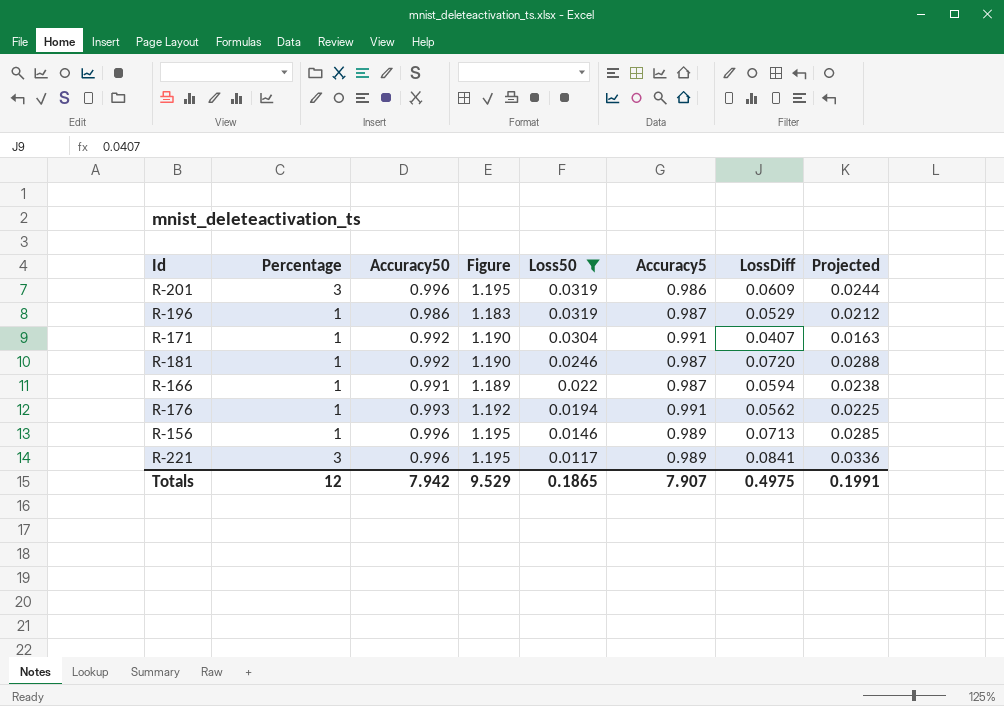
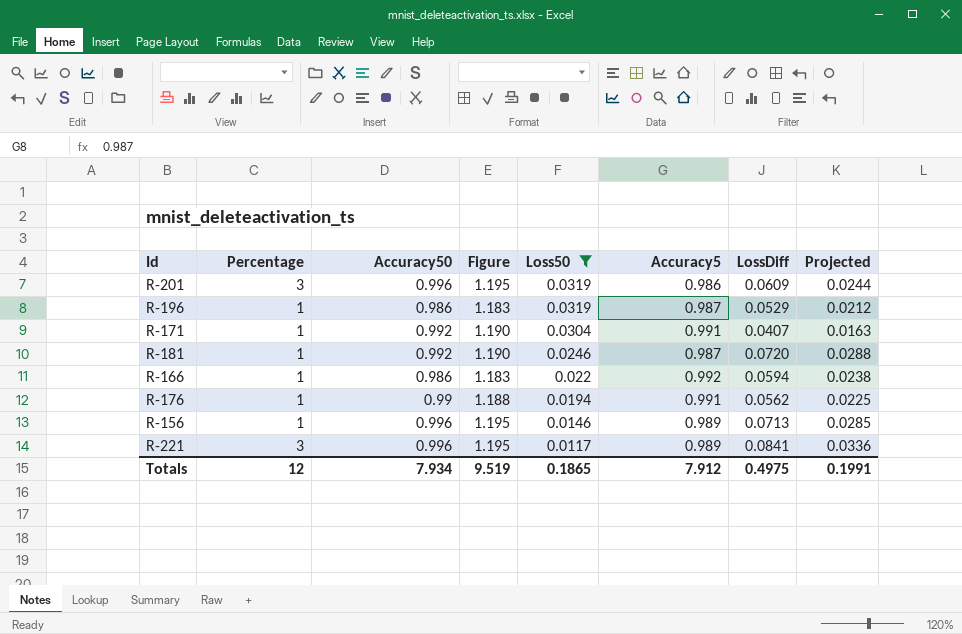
R-166 | Accuracy50: 0.991 -> 0.986
R-166 | Figure: 1.189 -> 1.183
R-166 | Accuracy5: 0.987 -> 0.992
R-176 | Accuracy50: 0.993 -> 0.99
R-176 | Figure: 1.192 -> 1.188
Totals | Accuracy50: 7.942 -> 7.934
Totals | Figure: 9.529 -> 9.519
Totals | Accuracy5: 7.907 -> 7.912

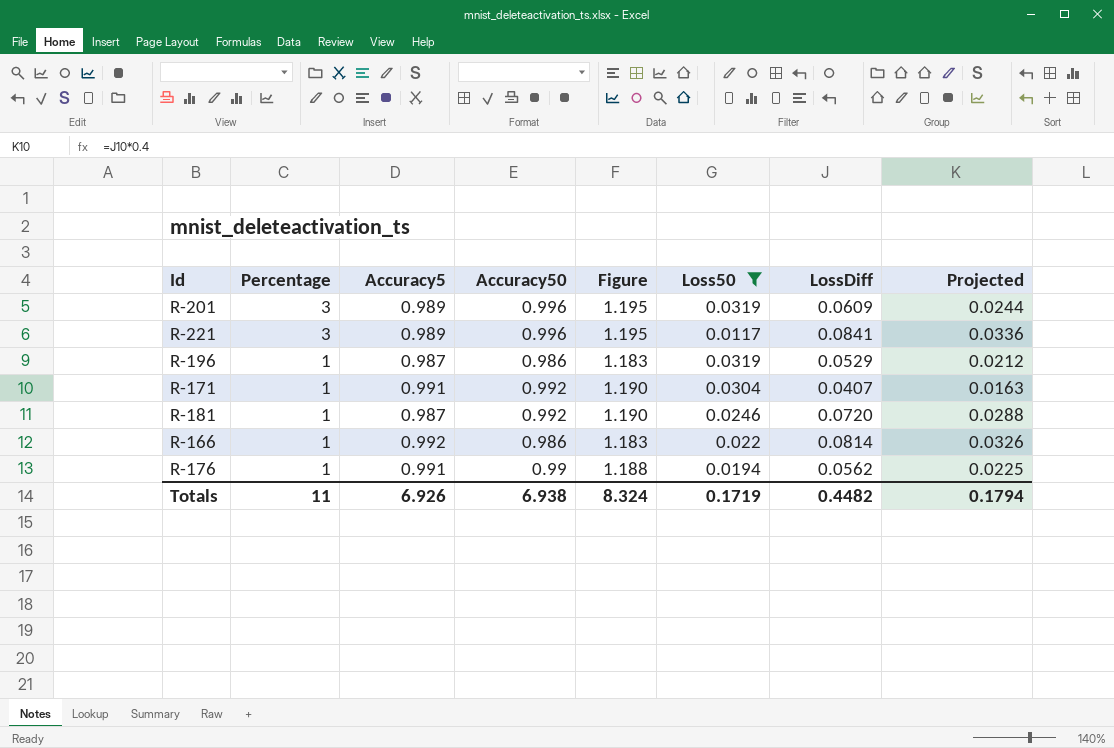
row order: Loss50 descending -> Percentage descending
column Accuracy5 | position: 6 -> 3
row R-156: 1 | 0.996 | 1.195 | 0.0146 | 0.989 | 0.0713 | 0.0285 -> none
R-201 | Accuracy5: 0.986 -> 0.989
R-166 | LossDiff: 0.0594 -> 0.0814
R-166 | Projected: 0.0238 -> 0.0326
Totals | Percentage: 12 -> 11
Totals | Accuracy5: 7.912 -> 6.926
Totals | Accuracy50: 7.934 -> 6.938
Totals | Figure: 9.519 -> 8.324
Totals | Loss50: 0.1865 -> 0.1719
Totals | LossDiff: 0.4975 -> 0.4482
Totals | Projected: 0.1991 -> 0.1794

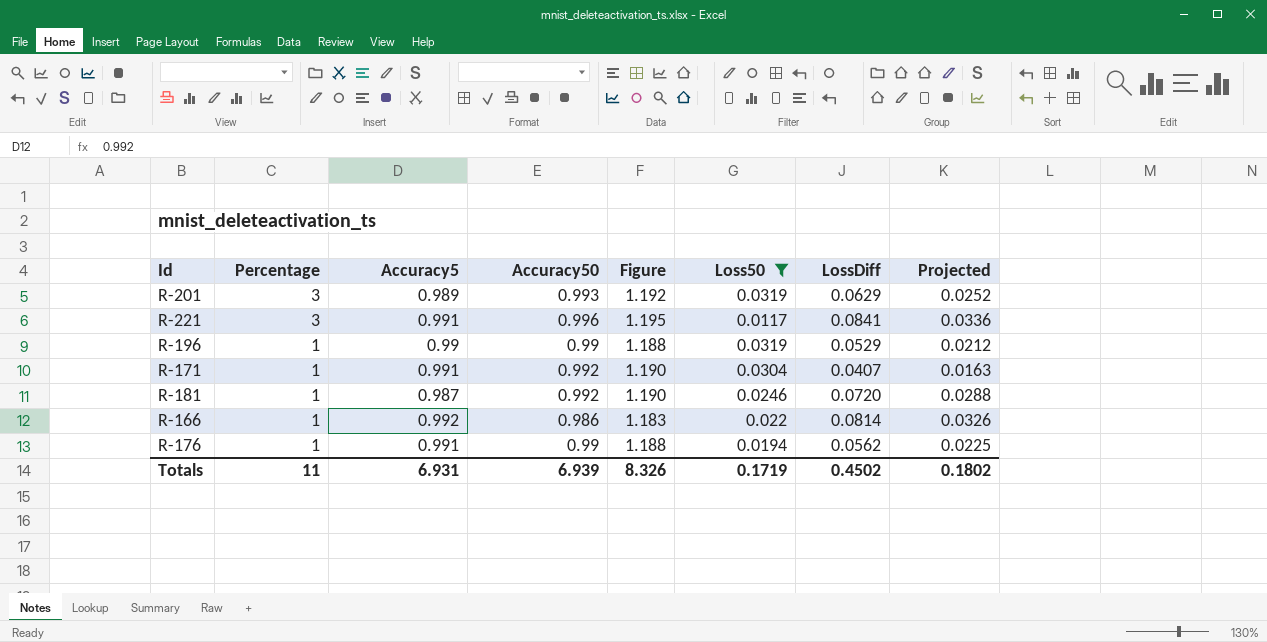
R-201 | Accuracy50: 0.996 -> 0.993
R-201 | Figure: 1.195 -> 1.192
R-201 | LossDiff: 0.0609 -> 0.0629
R-201 | Projected: 0.0244 -> 0.0252
R-221 | Accuracy5: 0.989 -> 0.991
R-196 | Accuracy5: 0.987 -> 0.99
R-196 | Accuracy50: 0.986 -> 0.99
R-196 | Figure: 1.183 -> 1.188
Totals | Accuracy5: 6.926 -> 6.931
Totals | Accuracy50: 6.938 -> 6.939
Totals | Figure: 8.324 -> 8.326
Totals | LossDiff: 0.4482 -> 0.4502
Totals | Projected: 0.1794 -> 0.1802

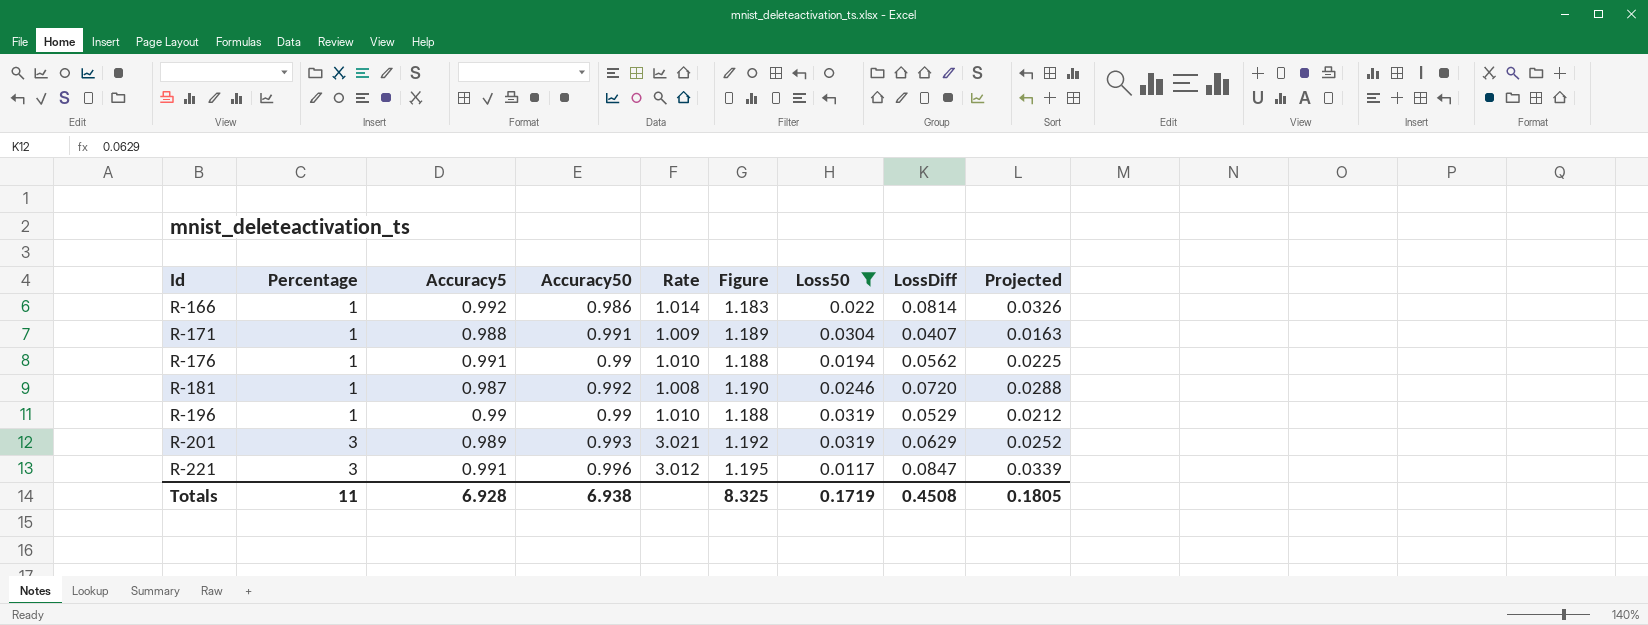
row order: Percentage descending -> Id ascending
column Rate | formula: none -> [Percentage] / [Accuracy50]
R-171 | Accuracy5: 0.991 -> 0.988
R-171 | Accuracy50: 0.992 -> 0.991
R-171 | Figure: 1.190 -> 1.189
R-221 | LossDiff: 0.0841 -> 0.0847
R-221 | Projected: 0.0336 -> 0.0339
Totals | Accuracy5: 6.931 -> 6.928
Totals | Accuracy50: 6.939 -> 6.938
Totals | Figure: 8.326 -> 8.325
Totals | LossDiff: 0.4502 -> 0.4508
Totals | Projected: 0.1802 -> 0.1805

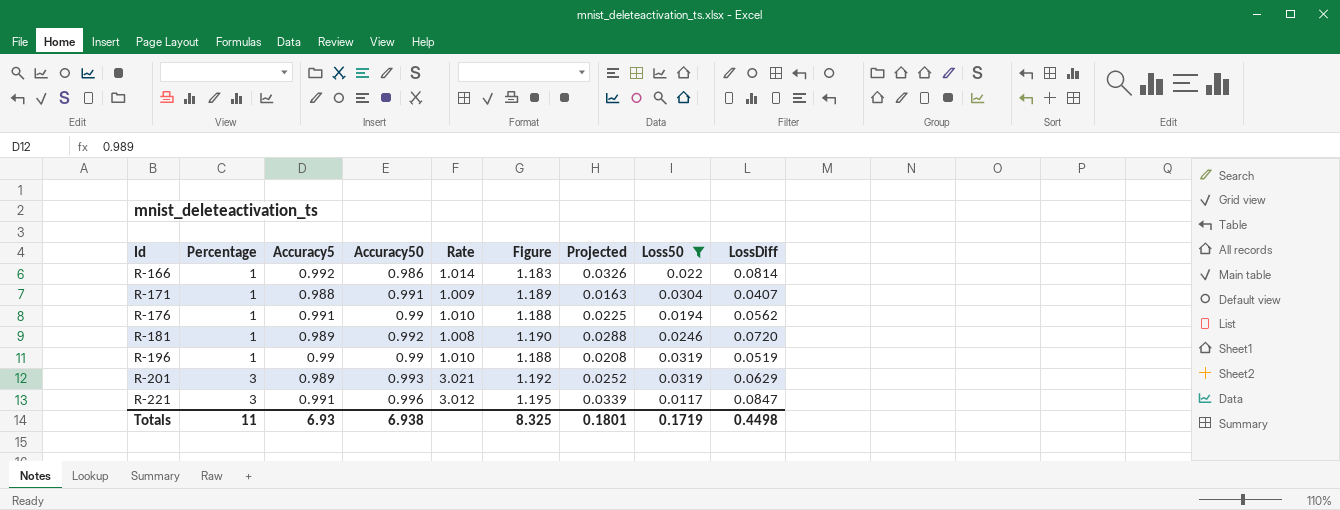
column Projected | position: 9 -> 7
R-181 | Accuracy5: 0.987 -> 0.989
R-196 | Projected: 0.0212 -> 0.0208
R-196 | LossDiff: 0.0529 -> 0.0519
Totals | Accuracy5: 6.928 -> 6.93
Totals | Projected: 0.1805 -> 0.1801
Totals | LossDiff: 0.4508 -> 0.4498

